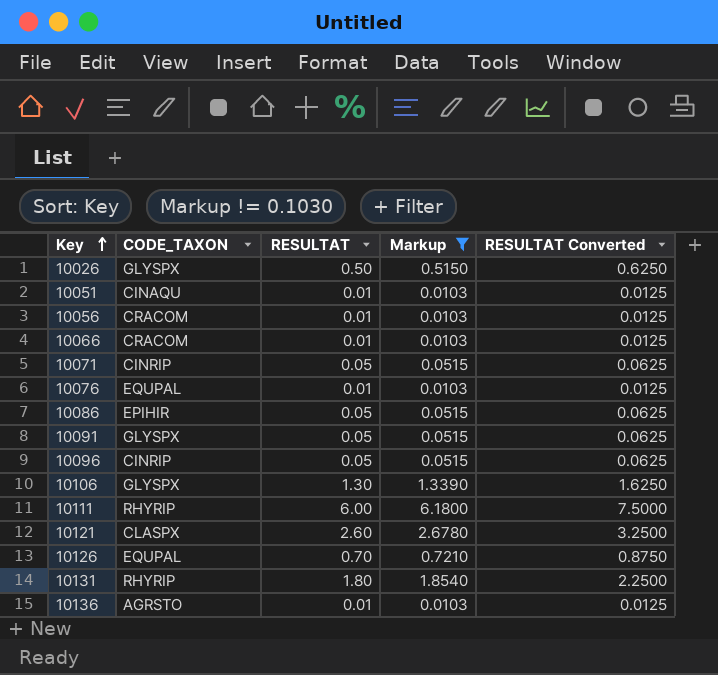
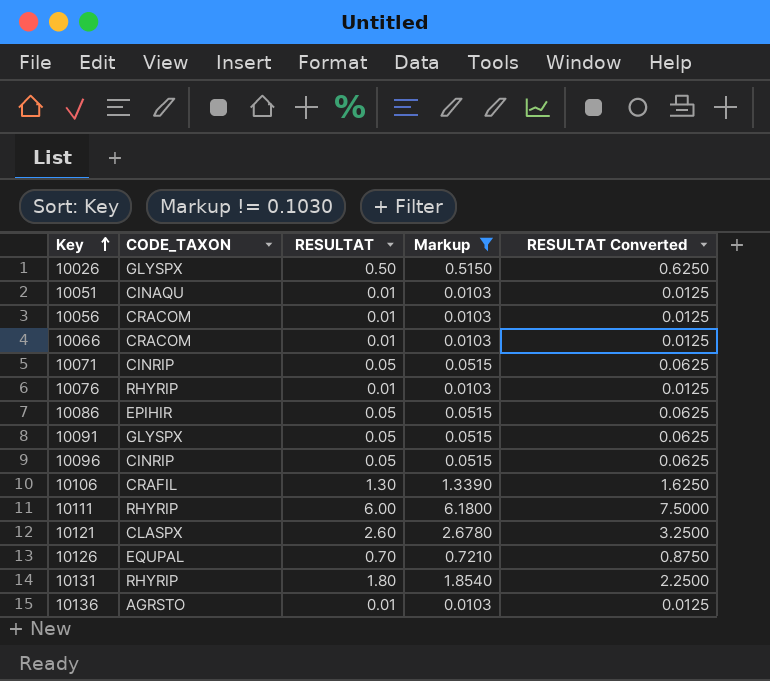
10076 | CODE_TAXON: EQUPAL -> RHYRIP
10106 | CODE_TAXON: GLYSPX -> CRAFIL

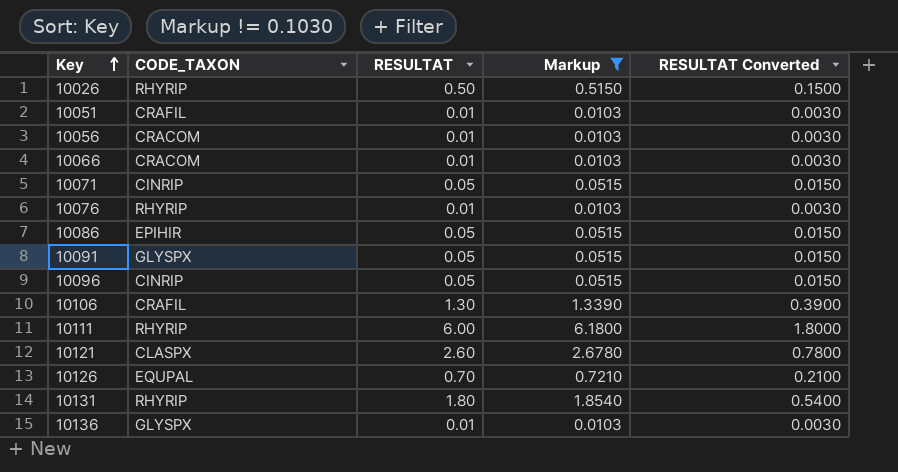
column RESULTAT Converted | formula: [RESULTAT] * 1.25 -> [RESULTAT] * 0.3
10026 | CODE_TAXON: GLYSPX -> RHYRIP
10051 | CODE_TAXON: CINAQU -> CRAFIL
10136 | CODE_TAXON: AGRSTO -> GLYSPX

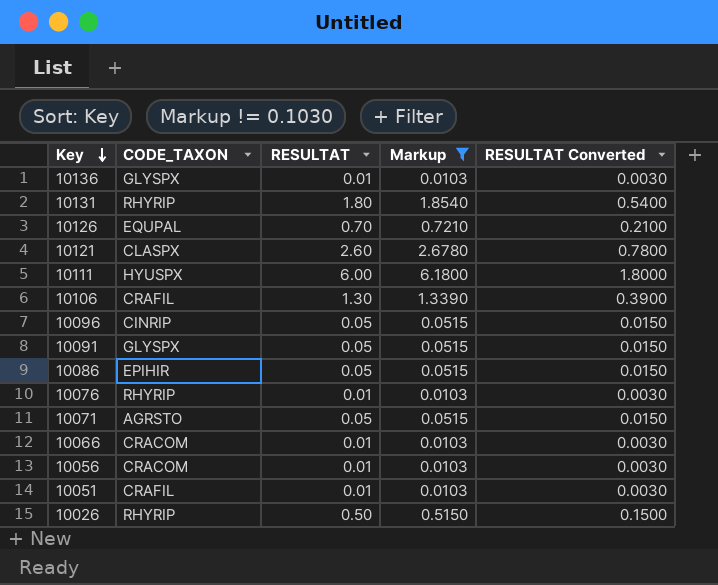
row order: Key ascending -> Key descending
10111 | CODE_TAXON: RHYRIP -> HYUSPX
10071 | CODE_TAXON: CINRIP -> AGRSTO

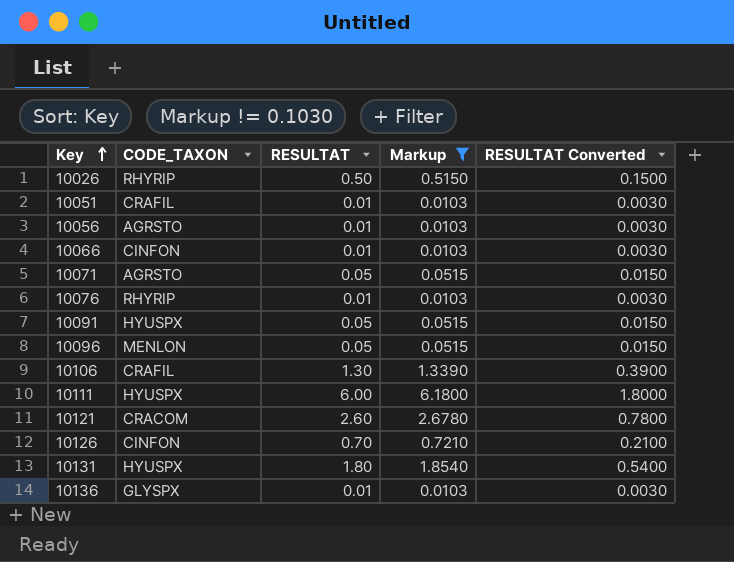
row order: Key descending -> Key ascending
row 10086: EPIHIR | 0.05 | 0.0515 | 0.0150 -> none
10056 | CODE_TAXON: CRACOM -> AGRSTO
10066 | CODE_TAXON: CRACOM -> CINFON
10091 | CODE_TAXON: GLYSPX -> HYUSPX
10096 | CODE_TAXON: CINRIP -> MENLON
10121 | CODE_TAXON: CLASPX -> CRACOM
10126 | CODE_TAXON: EQUPAL -> CINFON
10131 | CODE_TAXON: RHYRIP -> HYUSPX

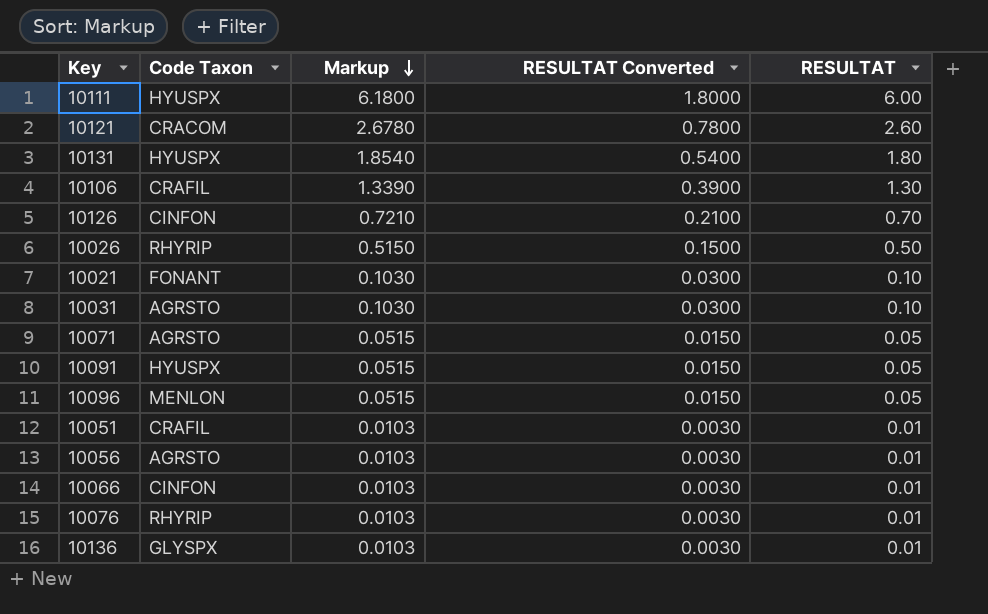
filter: Markup != 0.1030 -> none
row order: Key ascending -> Markup descending
column name: CODE_TAXON -> Code Taxon
column RESULTAT | position: 3 -> 5

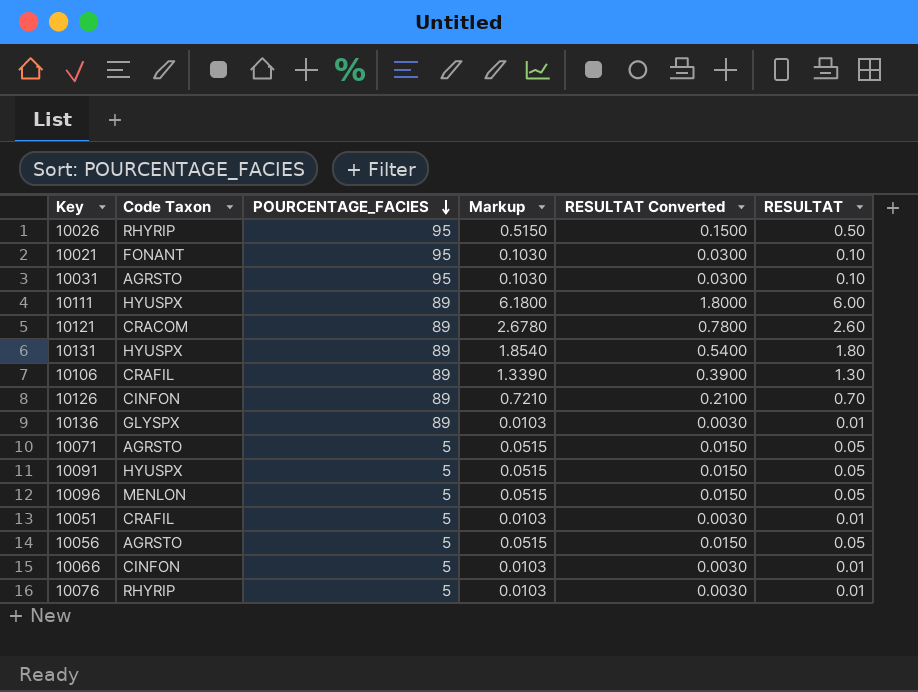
row order: Markup descending -> POURCENTAGE_FACIES descending
column POURCENTAGE_FACIES | position: none -> 3
10056 | Markup: 0.0103 -> 0.0515
10056 | RESULTAT Converted: 0.0030 -> 0.0150
10056 | RESULTAT: 0.01 -> 0.05

